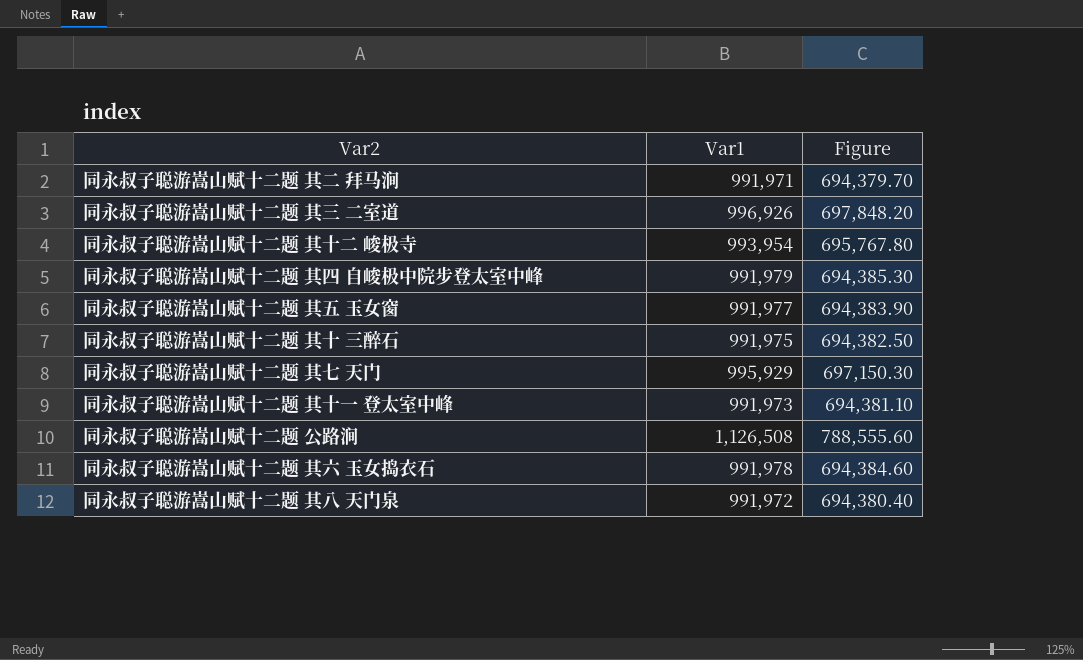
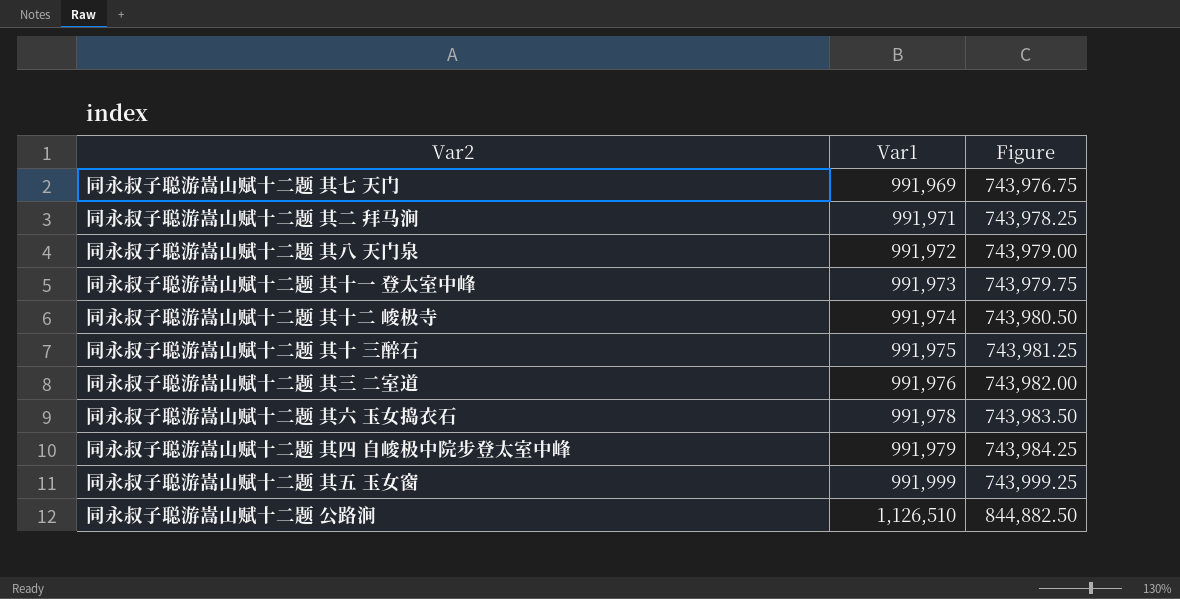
row order: none -> Var1 ascending
column Figure | formula: [Var1] * 0.7 -> [Var1] * 0.75
同永叔子聪游嵩山赋十二题 其七 天门 | Var1: 995,929 -> 991,969
同永叔子聪游嵩山赋十二题 其十二 峻极寺 | Var1: 993,954 -> 991,974
同永叔子聪游嵩山赋十二题 其三 二室道 | Var1: 996,926 -> 991,976
同永叔子聪游嵩山赋十二题 其五 玉女窗 | Var1: 991,977 -> 991,999
同永叔子聪游嵩山赋十二题 公路涧 | Var1: 1,126,508 -> 1,126,510

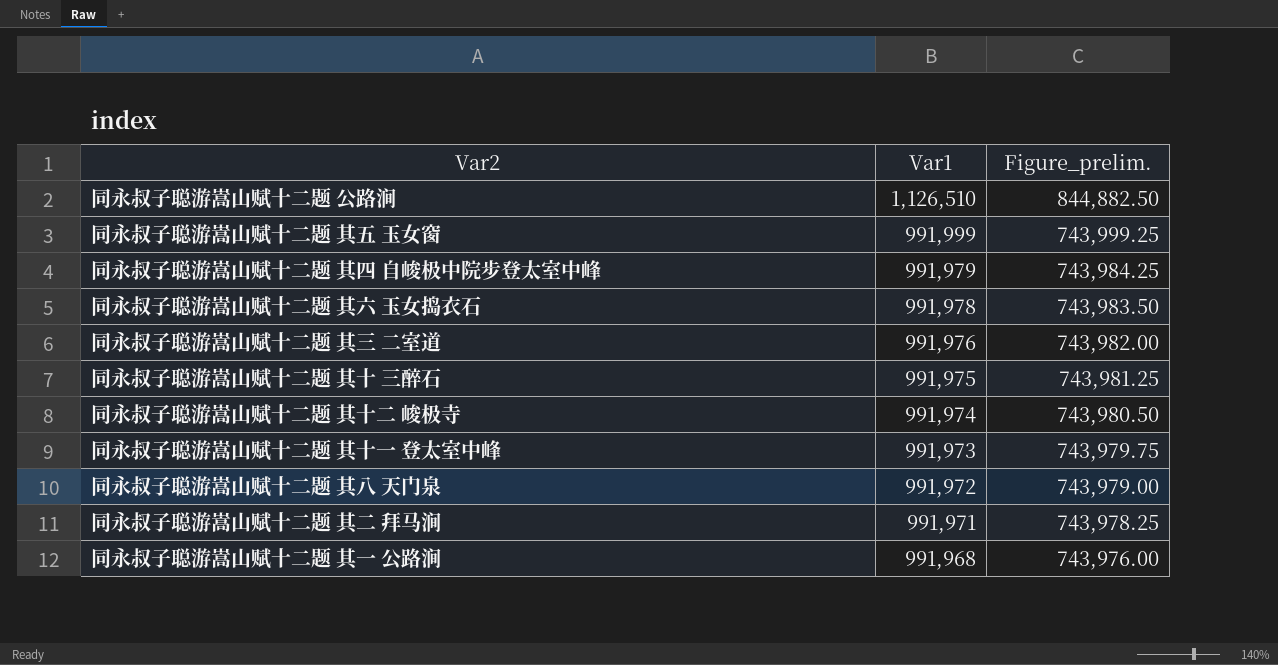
row order: Var1 ascending -> Var1 descending
column name: Figure -> Figure_prelim.
row 同永叔子聪游嵩山赋十二题 其七 天门: 991,969 | 743,976.75 -> none
row 同永叔子聪游嵩山赋十二题 其一 公路涧: none -> 991,968 | 743,976.00

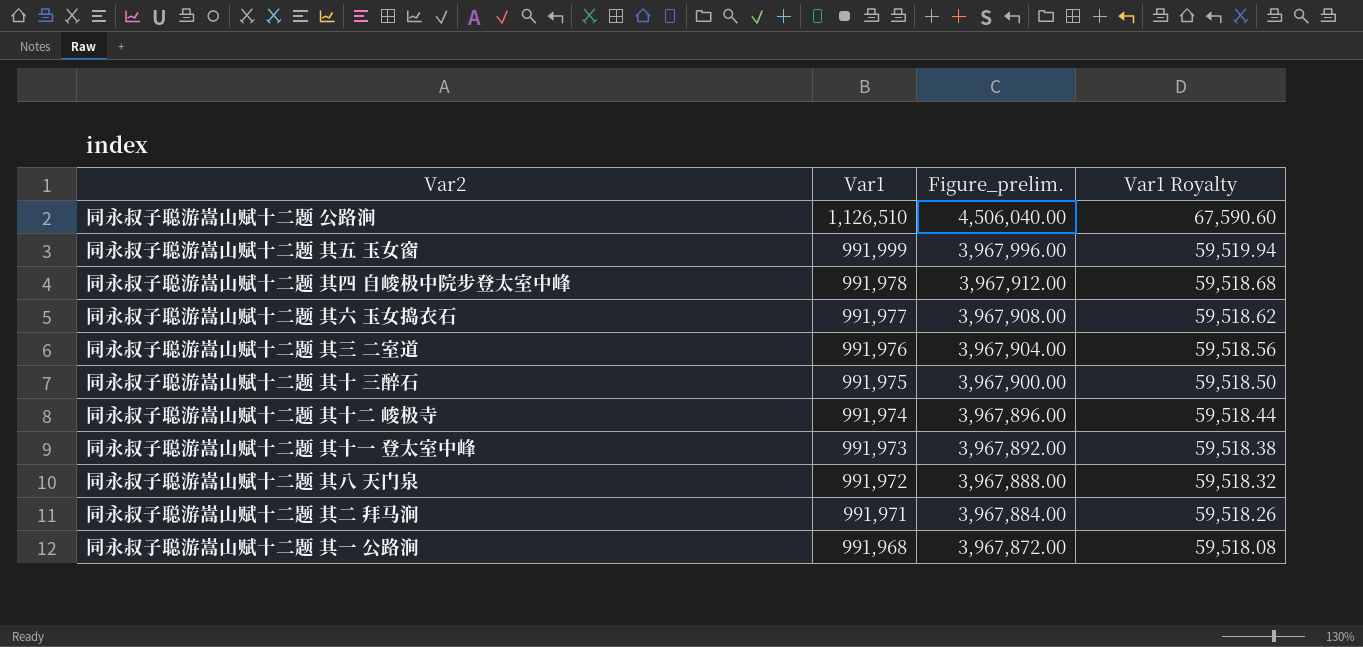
column Figure_prelim. | formula: [Var1] * 0.75 -> [Var1] * 4
column Var1 Royalty | formula: none -> [Var1] * 0.06
同永叔子聪游嵩山赋十二题 其四 自峻极中院步登太室中峰 | Var1: 991,979 -> 991,978
同永叔子聪游嵩山赋十二题 其六 玉女捣衣石 | Var1: 991,978 -> 991,977

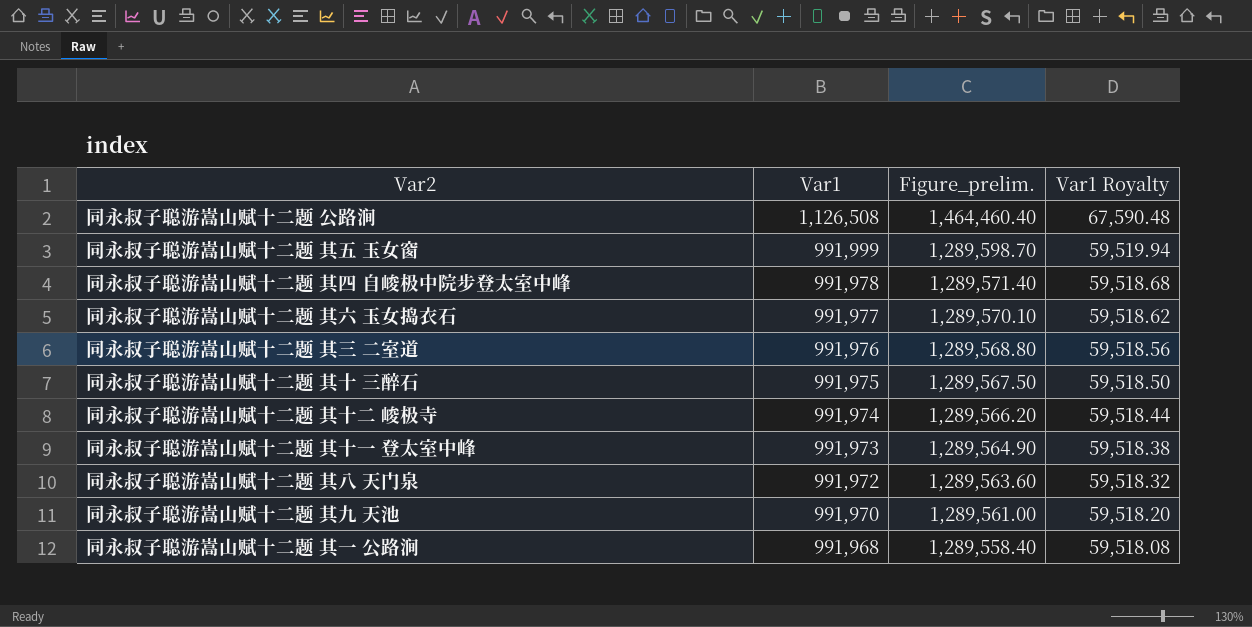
column Figure_prelim. | formula: [Var1] * 4 -> [Var1] * 1.3
row 同永叔子聪游嵩山赋十二题 其二 拜马涧: 991,971 | 3,967,884.00 | 59,518.26 -> none
同永叔子聪游嵩山赋十二题 公路涧 | Var1: 1,126,510 -> 1,126,508
同永叔子聪游嵩山赋十二题 公路涧 | Var1 Royalty: 67,590.60 -> 67,590.48
row 同永叔子聪游嵩山赋十二题 其九 天池: none -> 991,970 | 1,289,561.00 | 59,518.20

